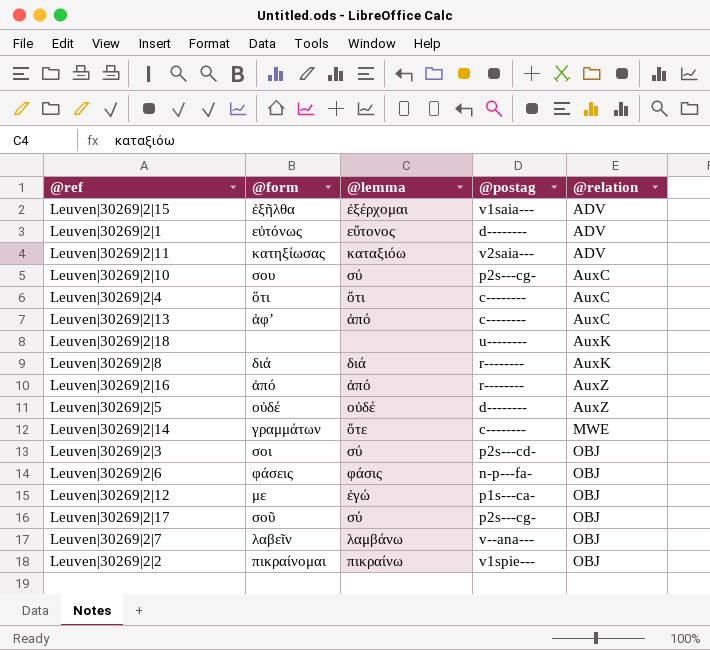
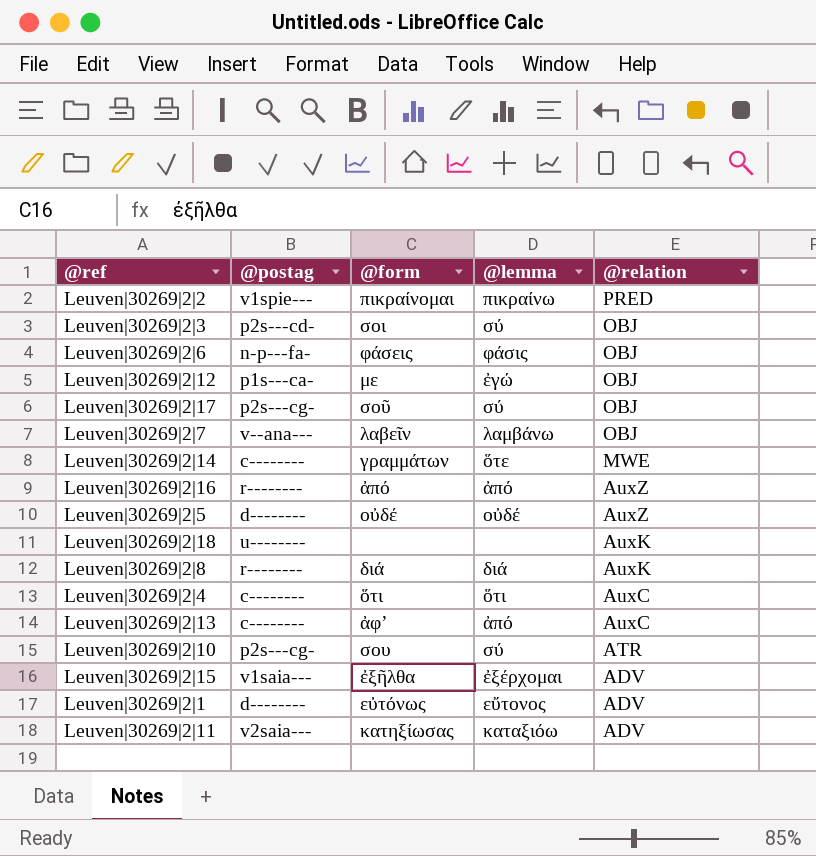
row order: @relation ascending -> @relation descending
column @postag | position: 4 -> 2
Leuven|30269|2|2 | @relation: OBJ -> PRED
Leuven|30269|2|10 | @relation: AuxC -> ATR

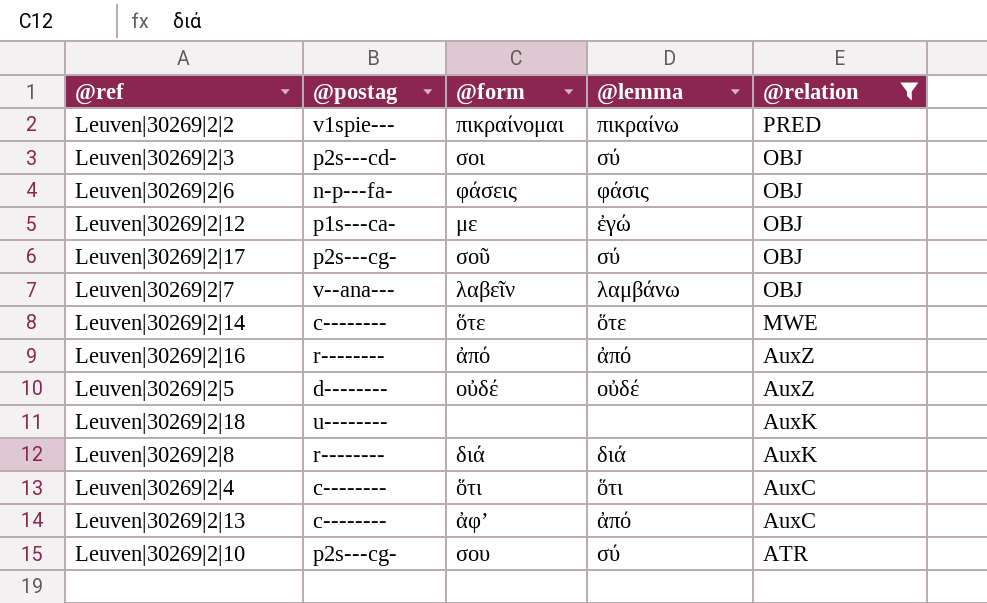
filter: none -> @relation != ADV
Leuven|30269|2|14 | @form: γραμμάτων -> ὅτε

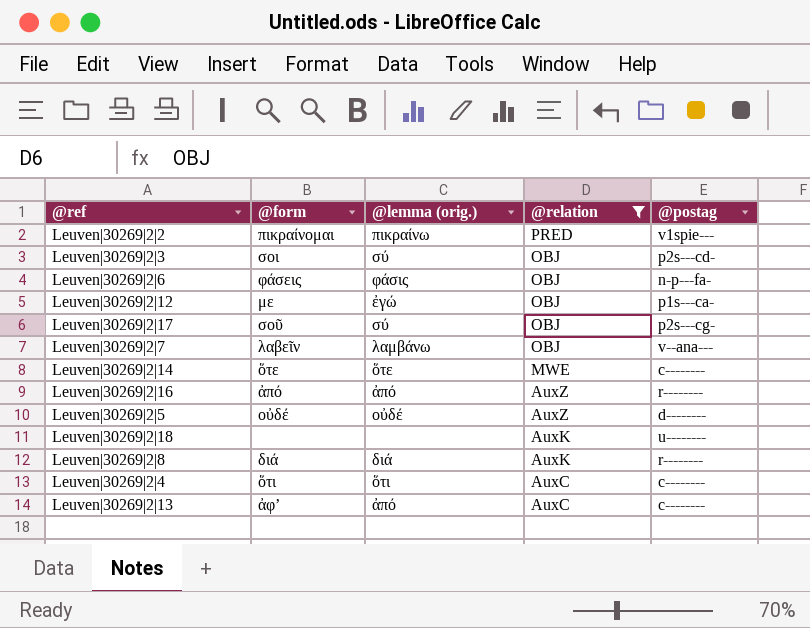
column name: @lemma -> @lemma (orig.)
column @postag | position: 2 -> 5
row Leuven|30269|2|10: p2s---cg- | σου | σύ | ATR -> none

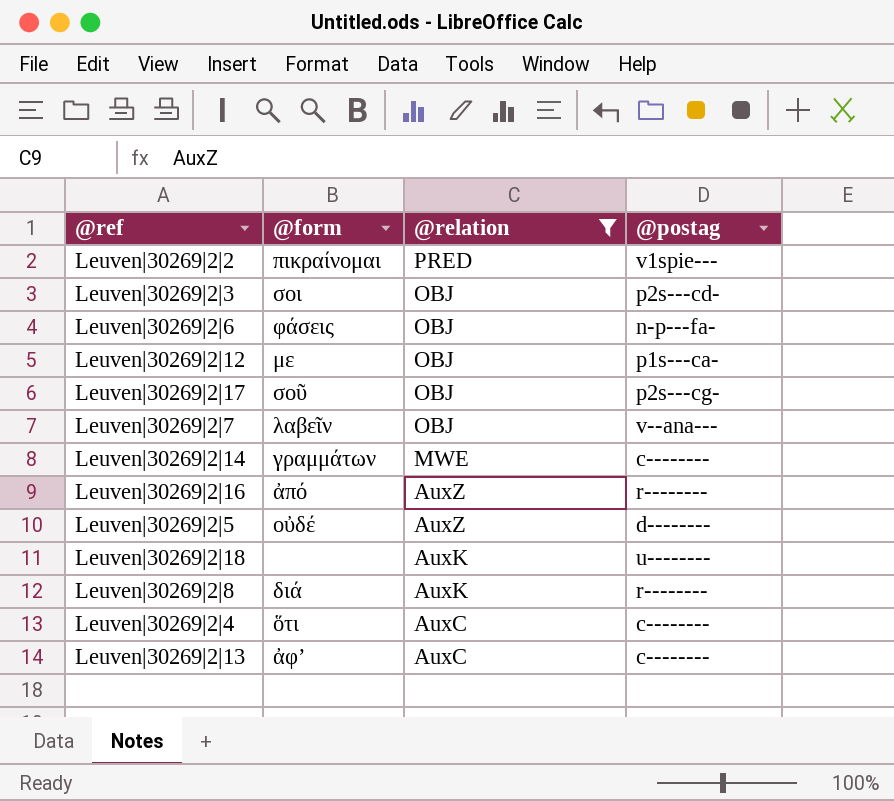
column @lemma (orig.) | position: 3 -> none
Leuven|30269|2|14 | @form: ὅτε -> γραμμάτων

